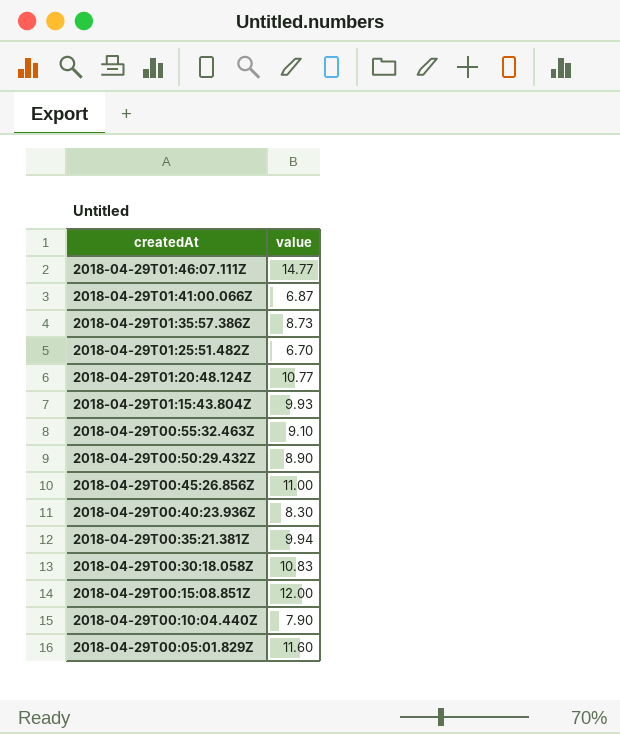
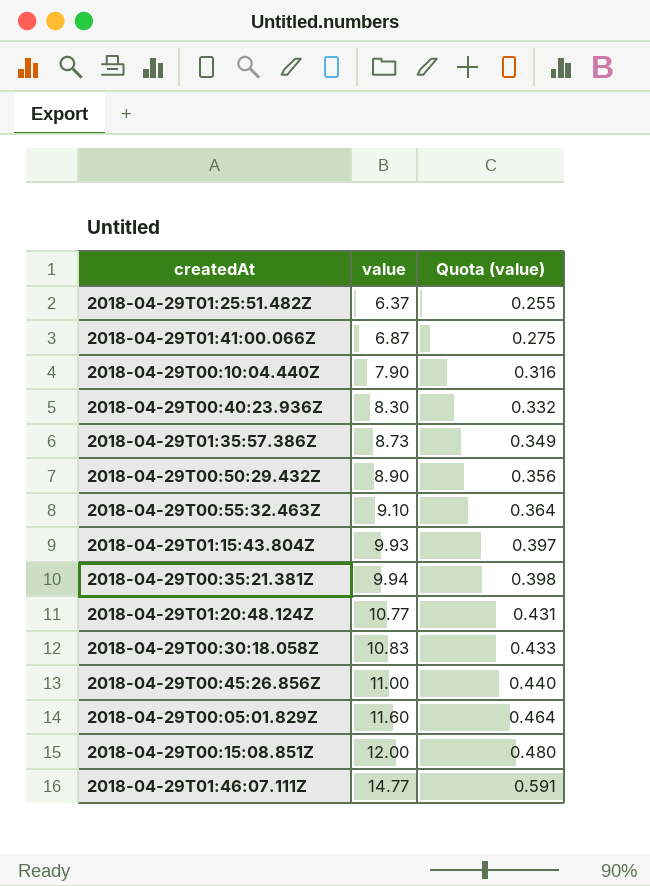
row order: createdAt descending -> value ascending
column Quota (value) | formula: none -> [value] * 0.04
2018-04-29T01:25:51.482Z | value: 6.70 -> 6.37

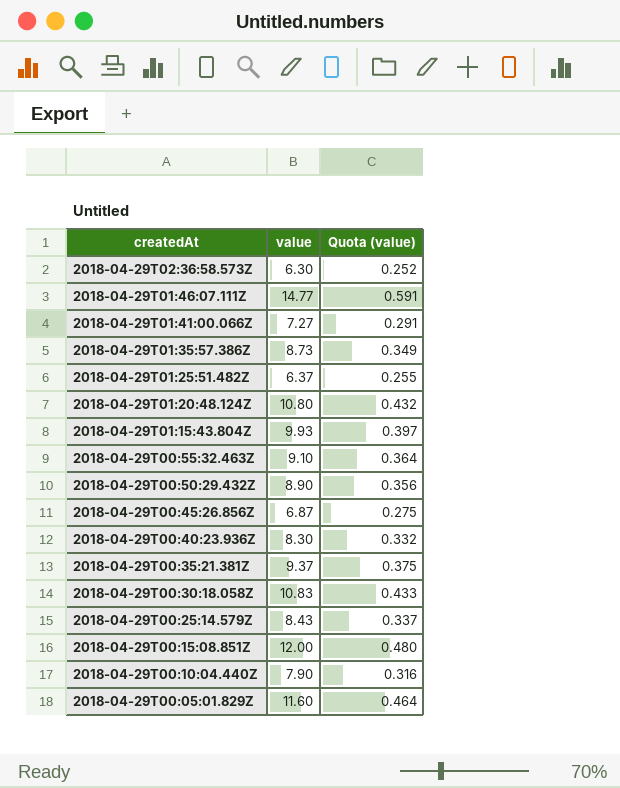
row order: value ascending -> createdAt descending
row 2018-04-29T02:36:58.573Z: none -> 6.30 | 0.252
2018-04-29T01:41:00.066Z | value: 6.87 -> 7.27
2018-04-29T01:41:00.066Z | Quota (value): 0.275 -> 0.291
2018-04-29T01:20:48.124Z | value: 10.77 -> 10.80
2018-04-29T01:20:48.124Z | Quota (value): 0.431 -> 0.432
2018-04-29T00:45:26.856Z | value: 11.00 -> 6.87
2018-04-29T00:45:26.856Z | Quota (value): 0.440 -> 0.275
2018-04-29T00:35:21.381Z | value: 9.94 -> 9.37
2018-04-29T00:35:21.381Z | Quota (value): 0.398 -> 0.375
row 2018-04-29T00:25:14.579Z: none -> 8.43 | 0.337

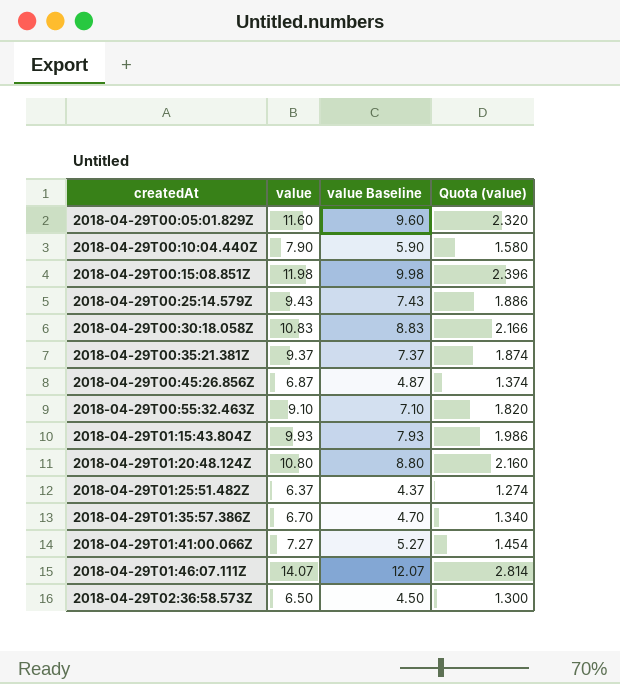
row order: createdAt descending -> createdAt ascending
column value Baseline | formula: none -> [value] - 2
column Quota (value) | formula: [value] * 0.04 -> [value] * 0.2
row 2018-04-29T00:50:29.432Z: 8.90 | 0.356 -> none
row 2018-04-29T00:40:23.936Z: 8.30 | 0.332 -> none
2018-04-29T00:15:08.851Z | value: 12.00 -> 11.98
2018-04-29T00:25:14.579Z | value: 8.43 -> 9.43
2018-04-29T01:35:57.386Z | value: 8.73 -> 6.70
2018-04-29T01:46:07.111Z | value: 14.77 -> 14.07
2018-04-29T02:36:58.573Z | value: 6.30 -> 6.50

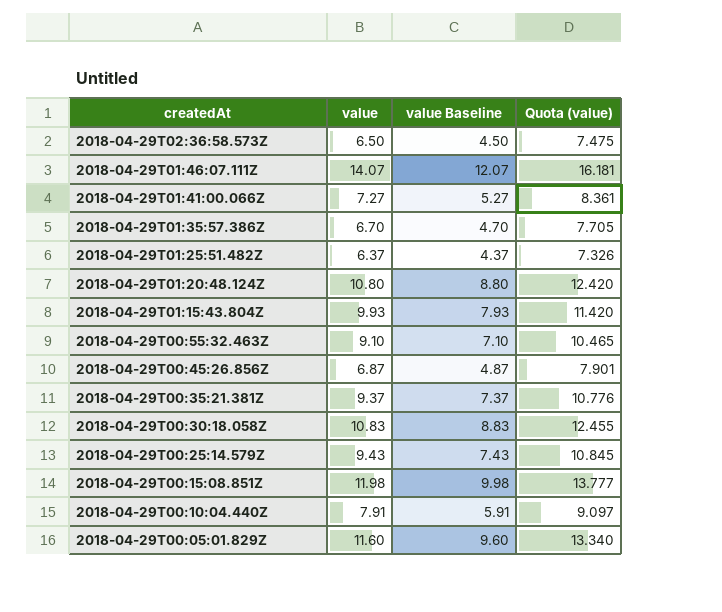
row order: createdAt ascending -> createdAt descending
column Quota (value) | formula: [value] * 0.2 -> [value] * 1.15
2018-04-29T00:10:04.440Z | value: 7.90 -> 7.91
2018-04-29T00:10:04.440Z | value Baseline: 5.90 -> 5.91

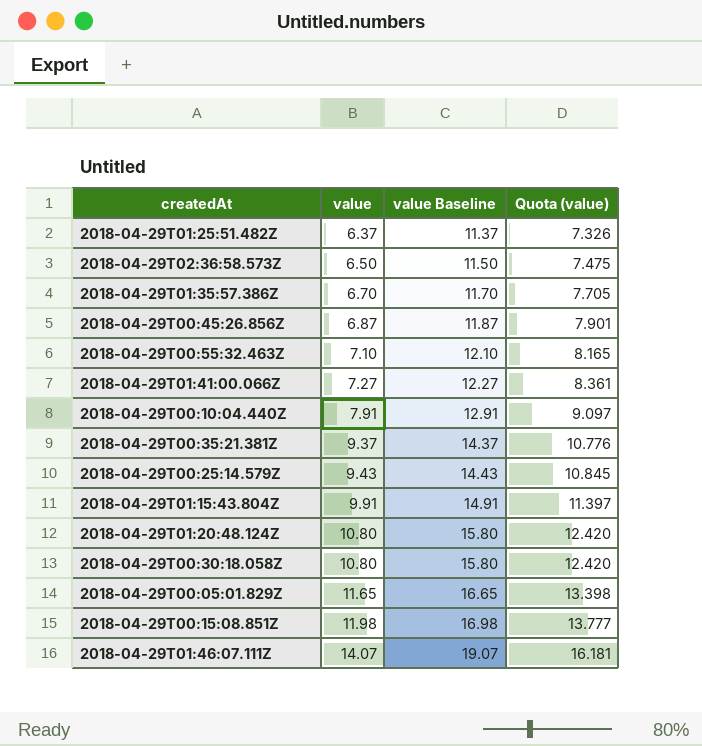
row order: createdAt descending -> value ascending
column value Baseline | formula: [value] - 2 -> [value] + 5
2018-04-29T00:55:32.463Z | value: 9.10 -> 7.10
2018-04-29T00:55:32.463Z | Quota (value): 10.465 -> 8.165
2018-04-29T01:15:43.804Z | value: 9.93 -> 9.91
2018-04-29T01:15:43.804Z | Quota (value): 11.420 -> 11.397
2018-04-29T00:30:18.058Z | value: 10.83 -> 10.80
2018-04-29T00:30:18.058Z | Quota (value): 12.455 -> 12.420
2018-04-29T00:05:01.829Z | value: 11.60 -> 11.65
2018-04-29T00:05:01.829Z | Quota (value): 13.340 -> 13.398

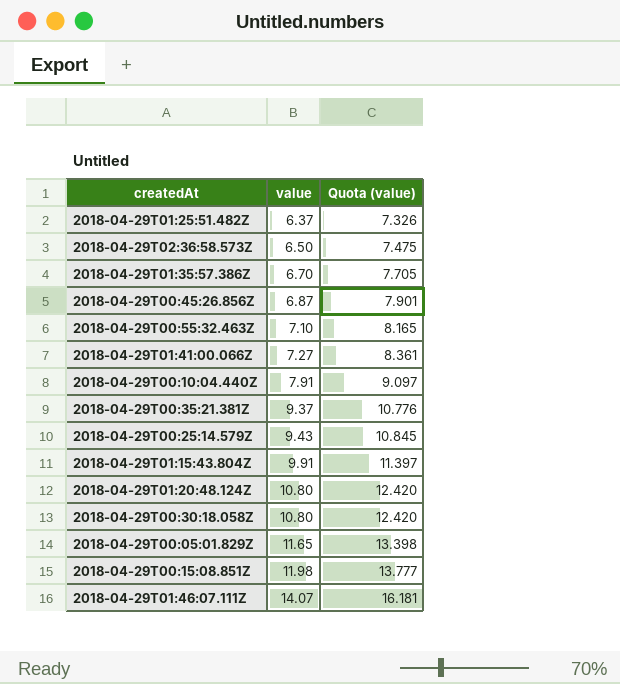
column value Baseline | formula: [value] + 5 -> none

